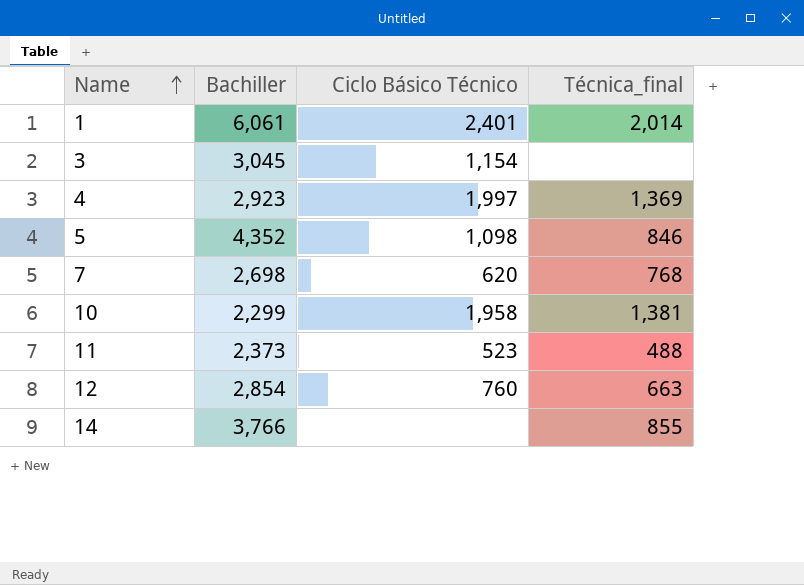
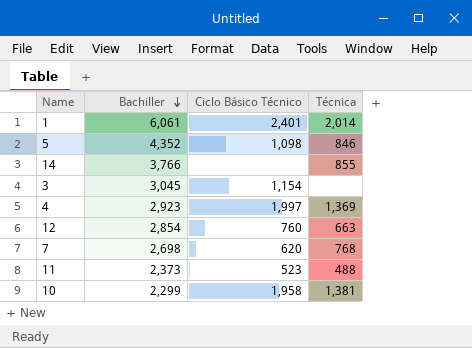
row order: Name ascending -> Bachiller descending
column name: Técnica_final -> Técnica

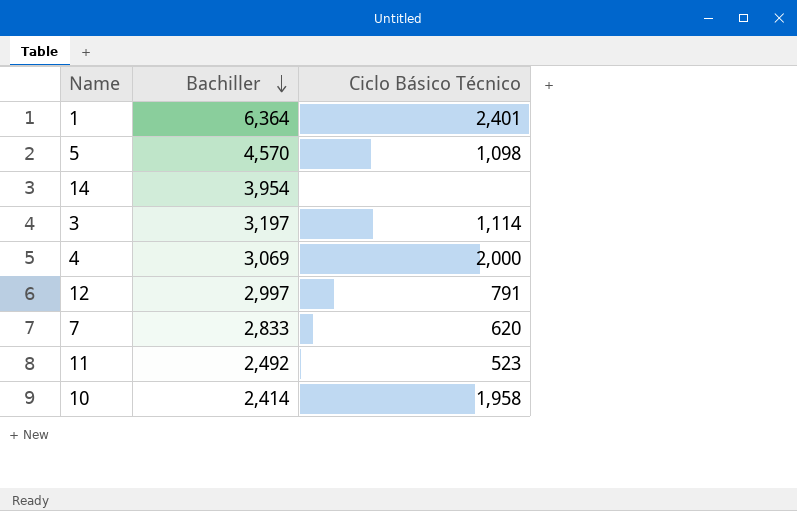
column Técnica | position: 4 -> none
1 | Bachiller: 6,061 -> 6,364
5 | Bachiller: 4,352 -> 4,570
14 | Bachiller: 3,766 -> 3,954
3 | Bachiller: 3,045 -> 3,197
3 | Ciclo Básico Técnico: 1,154 -> 1,114
4 | Bachiller: 2,923 -> 3,069
4 | Ciclo Básico Técnico: 1,997 -> 2,000
12 | Bachiller: 2,854 -> 2,997
12 | Ciclo Básico Técnico: 760 -> 791
7 | Bachiller: 2,698 -> 2,833
11 | Bachiller: 2,373 -> 2,492
10 | Bachiller: 2,299 -> 2,414

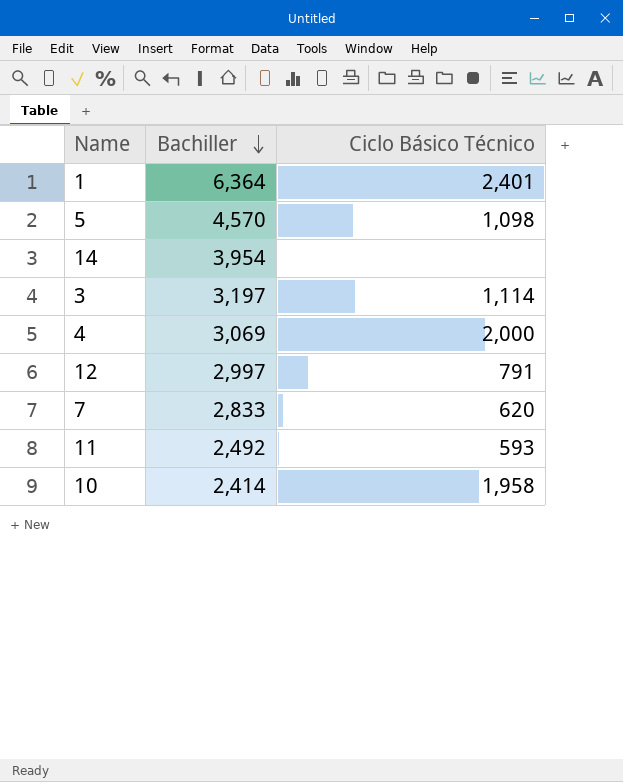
11 | Ciclo Básico Técnico: 523 -> 593

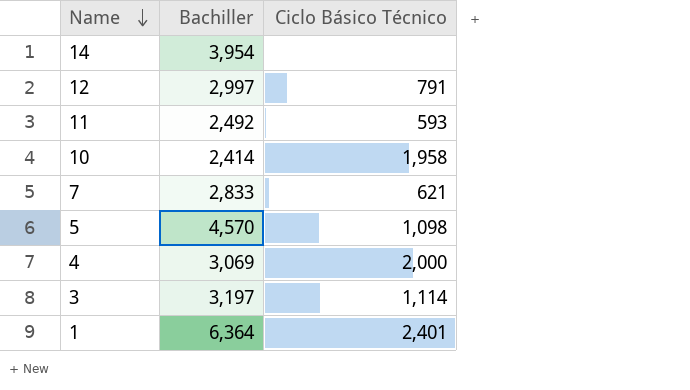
row order: Bachiller descending -> Name descending
7 | Ciclo Básico Técnico: 620 -> 621

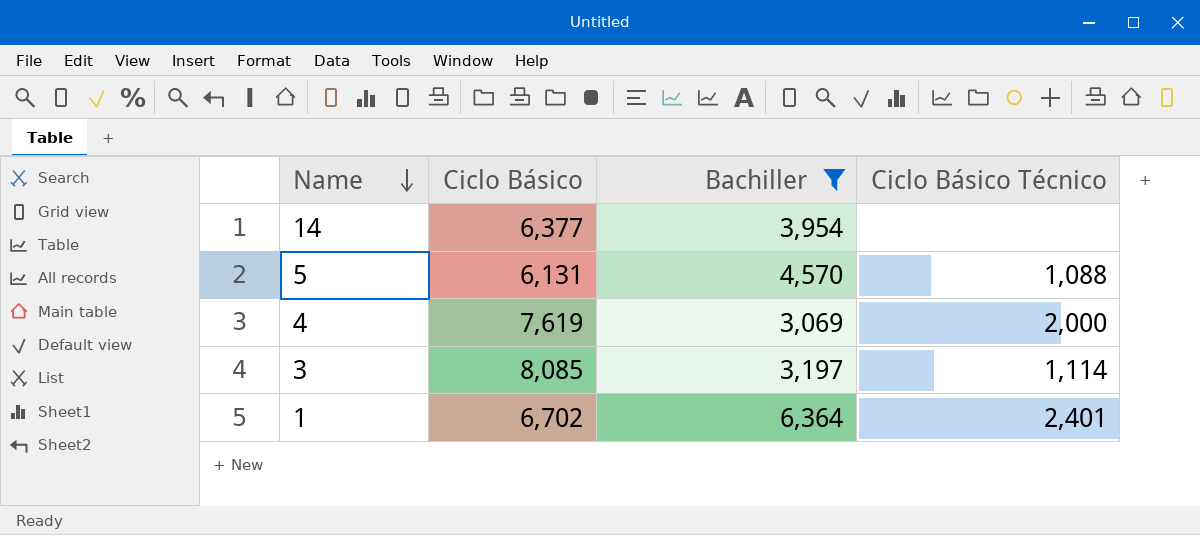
filter: none -> Bachiller >= 3,069
column Ciclo Básico | position: none -> 2
5 | Ciclo Básico Técnico: 1,098 -> 1,088

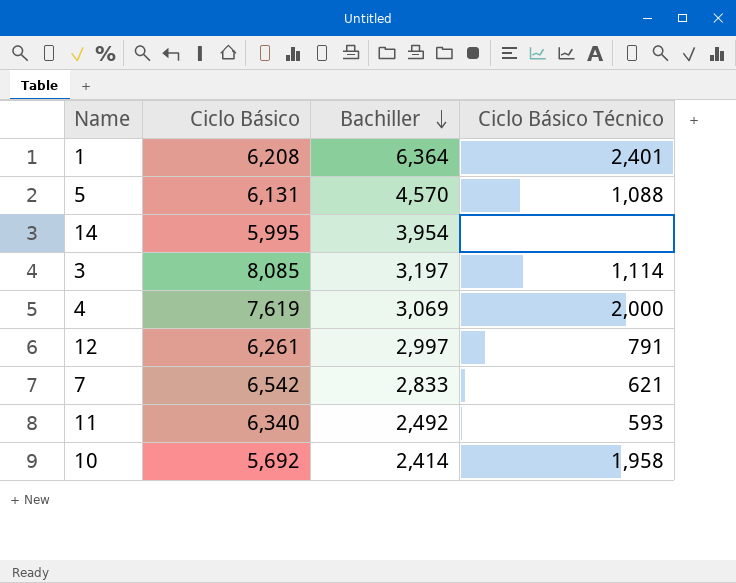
filter: Bachiller >= 3,069 -> none
row order: Name descending -> Bachiller descending
1 | Ciclo Básico: 6,702 -> 6,208
14 | Ciclo Básico: 6,377 -> 5,995

